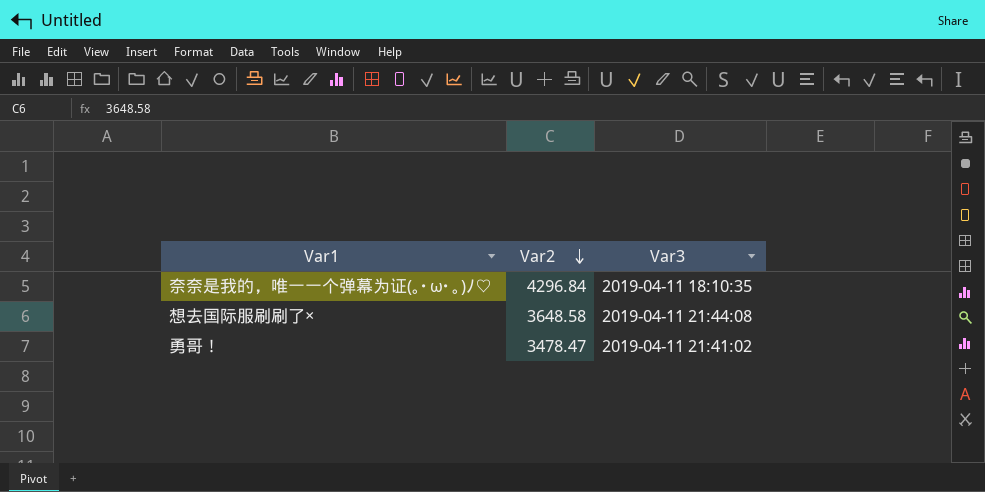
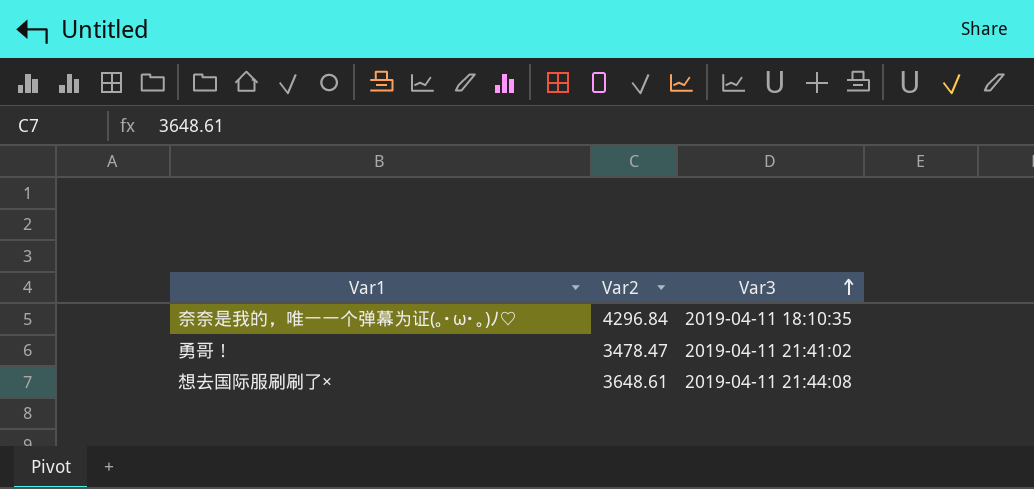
row order: Var2 descending -> Var3 ascending
想去国际服刷刷了× | Var2: 3648.58 -> 3648.61

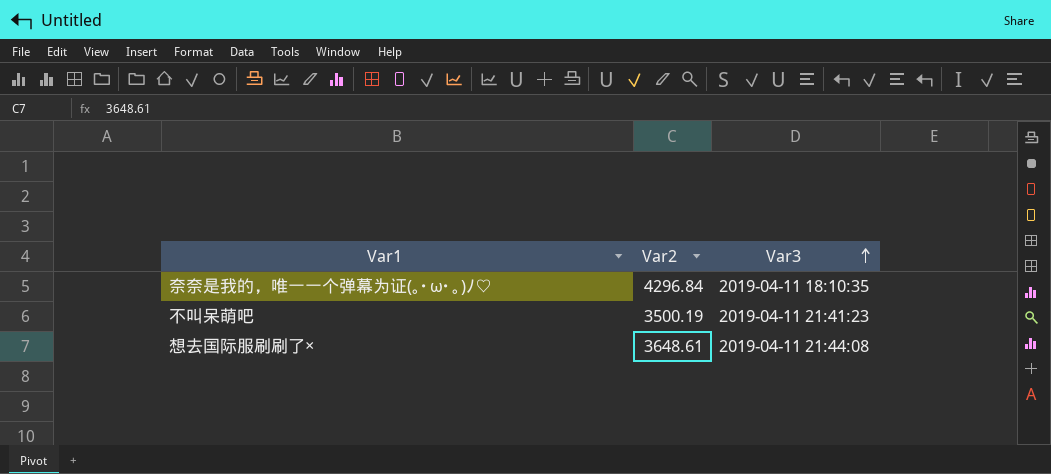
row 勇哥！: 3478.47 | 2019-04-11 21:41:02 -> none
row 不叫呆萌吧: none -> 3500.19 | 2019-04-11 21:41:23

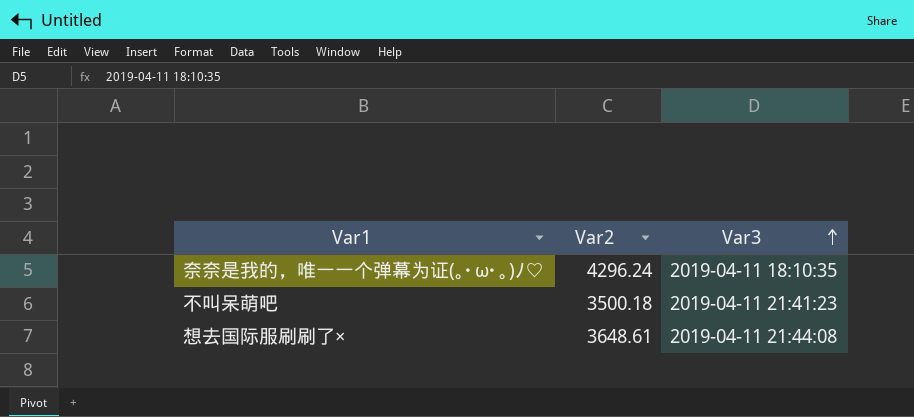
奈奈是我的，唯一一个弹幕为证(｡･ω･｡)ﾉ♡ | Var2: 4296.84 -> 4296.24
不叫呆萌吧 | Var2: 3500.19 -> 3500.18

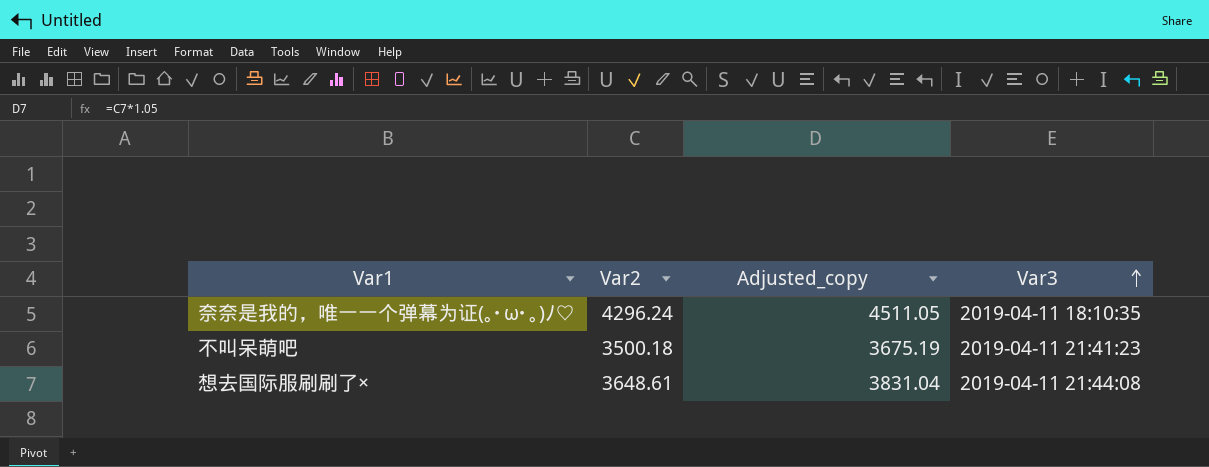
column Adjusted_copy | formula: none -> [Var2] * 1.05

